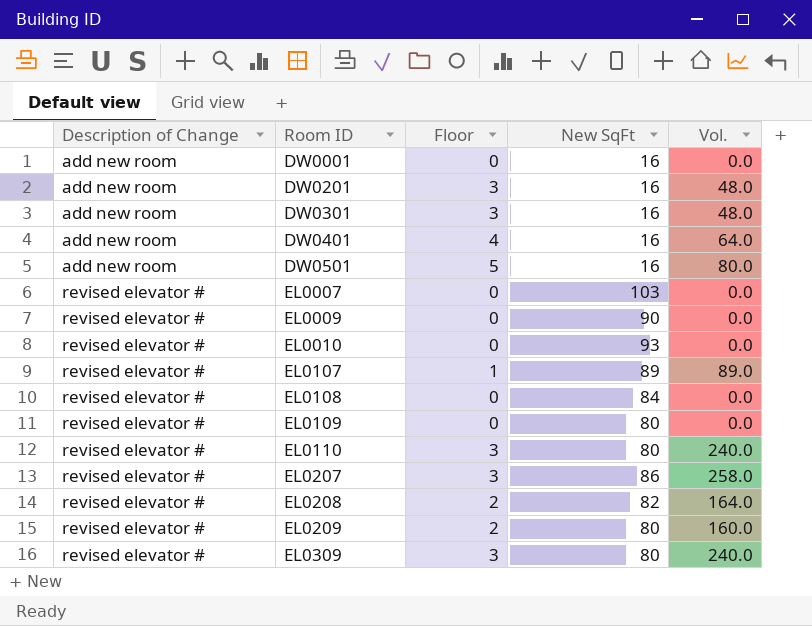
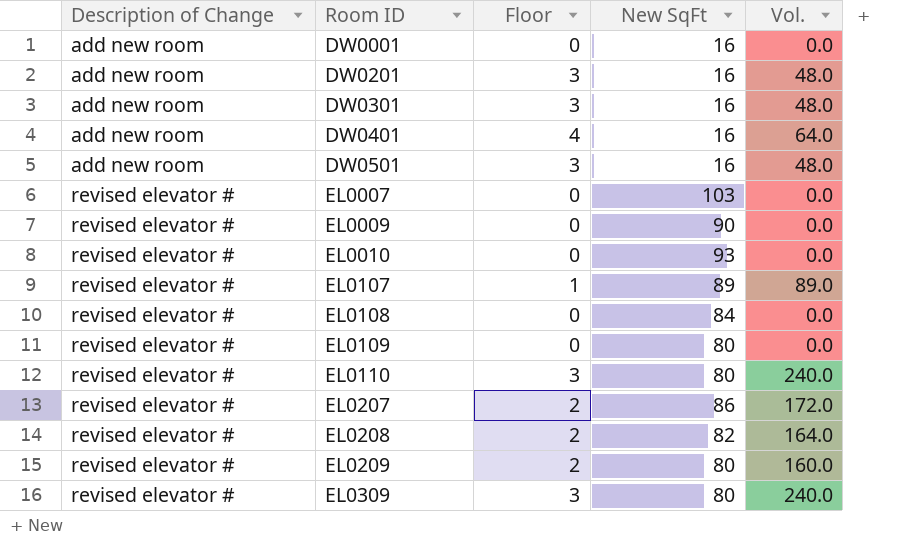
DW0501 | Floor: 5 -> 3
DW0501 | Vol.: 80.0 -> 48.0
EL0207 | Floor: 3 -> 2
EL0207 | Vol.: 258.0 -> 172.0

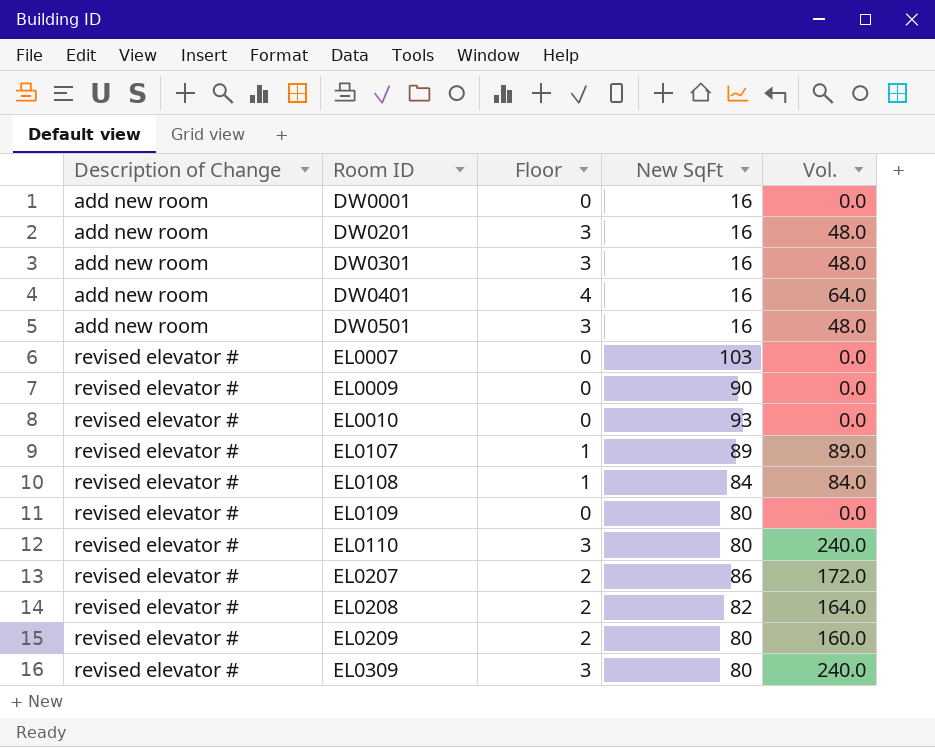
EL0108 | Floor: 0 -> 1
EL0108 | Vol.: 0.0 -> 84.0

